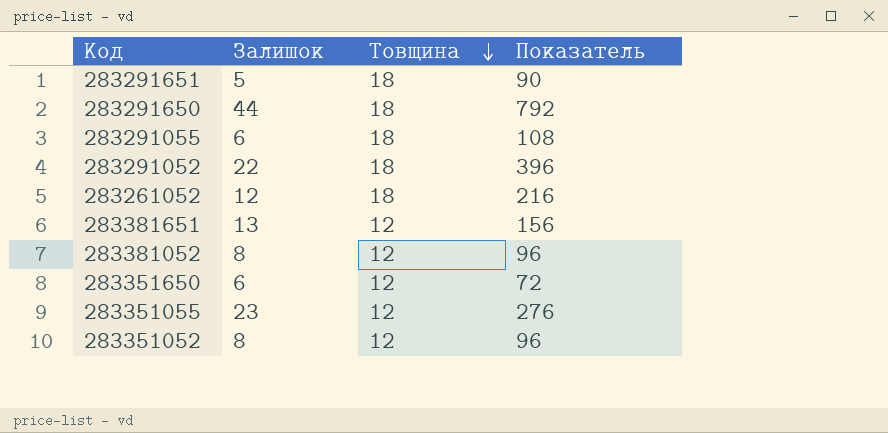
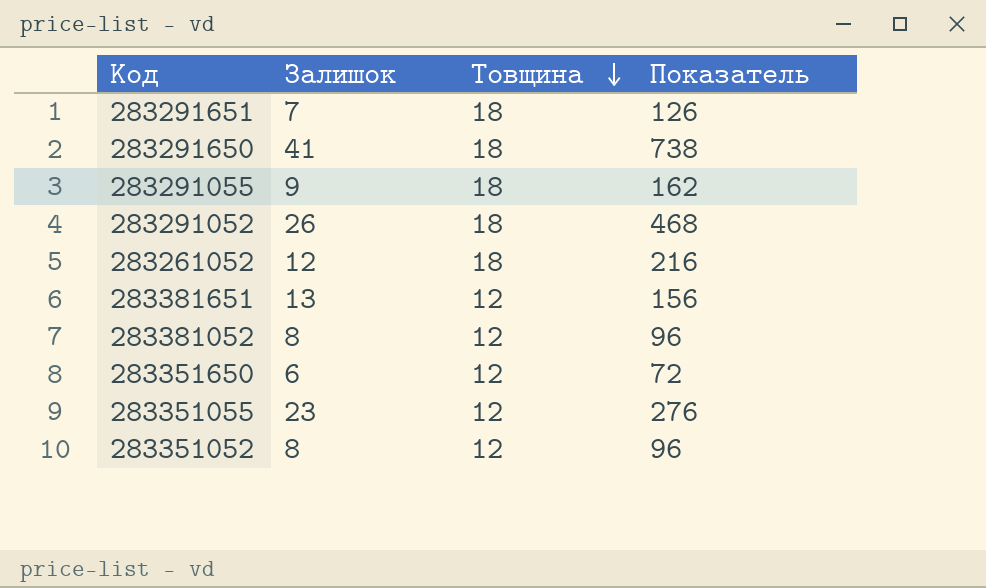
283291651 | Залишок: 5 -> 7
283291651 | Показатель: 90 -> 126
283291650 | Залишок: 44 -> 41
283291650 | Показатель: 792 -> 738
283291055 | Залишок: 6 -> 9
283291055 | Показатель: 108 -> 162
283291052 | Залишок: 22 -> 26
283291052 | Показатель: 396 -> 468

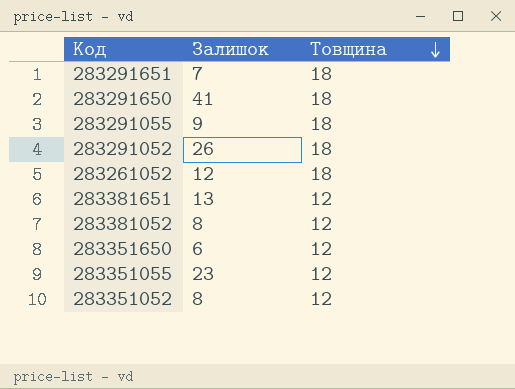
column Показатель | formula: [Залишок] * [Товщина] -> none

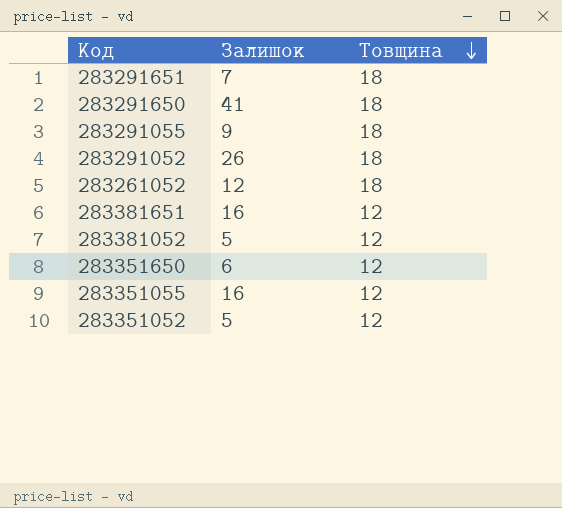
283381651 | Залишок: 13 -> 16
283381052 | Залишок: 8 -> 5
283351055 | Залишок: 23 -> 16
283351052 | Залишок: 8 -> 5

